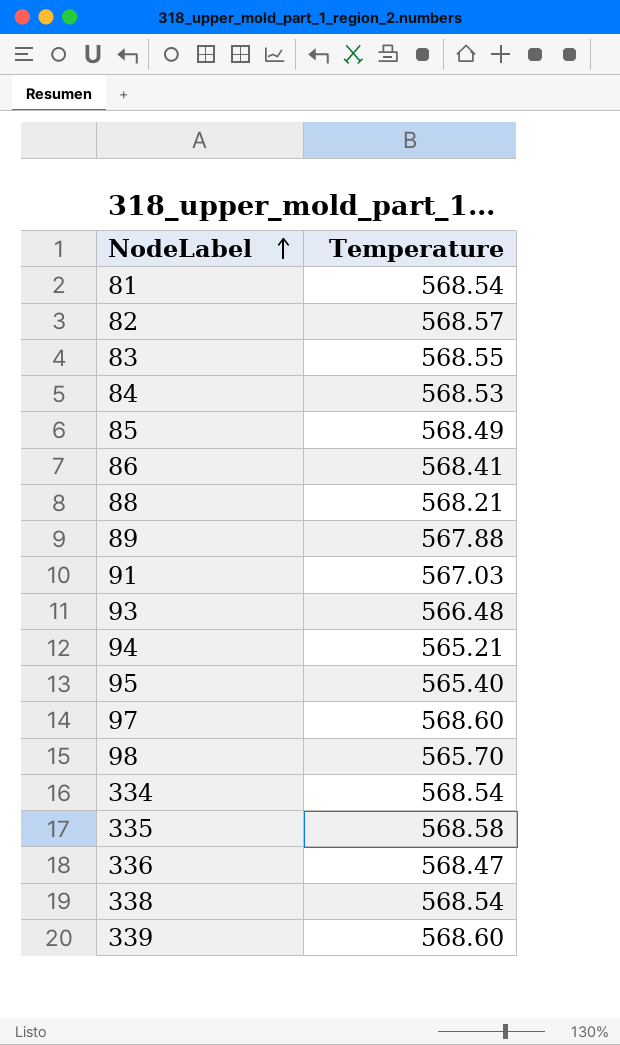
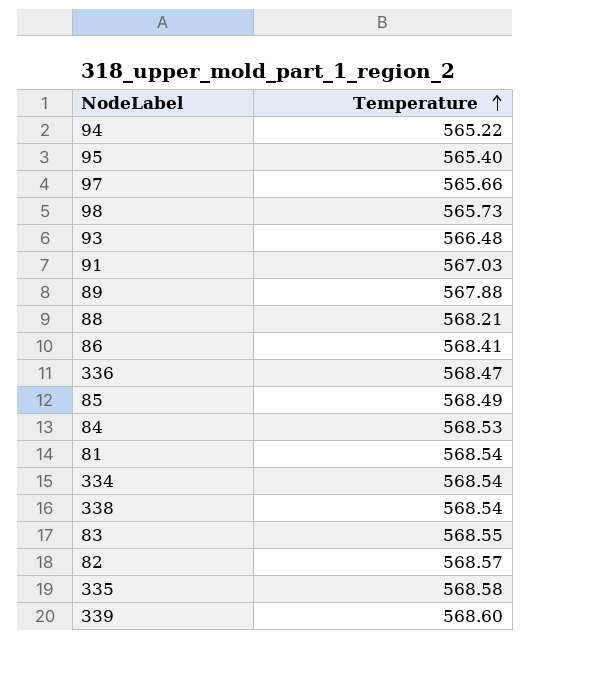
row order: NodeLabel ascending -> Temperature ascending
94 | Temperature: 565.21 -> 565.22
97 | Temperature: 568.60 -> 565.66
98 | Temperature: 565.70 -> 565.73

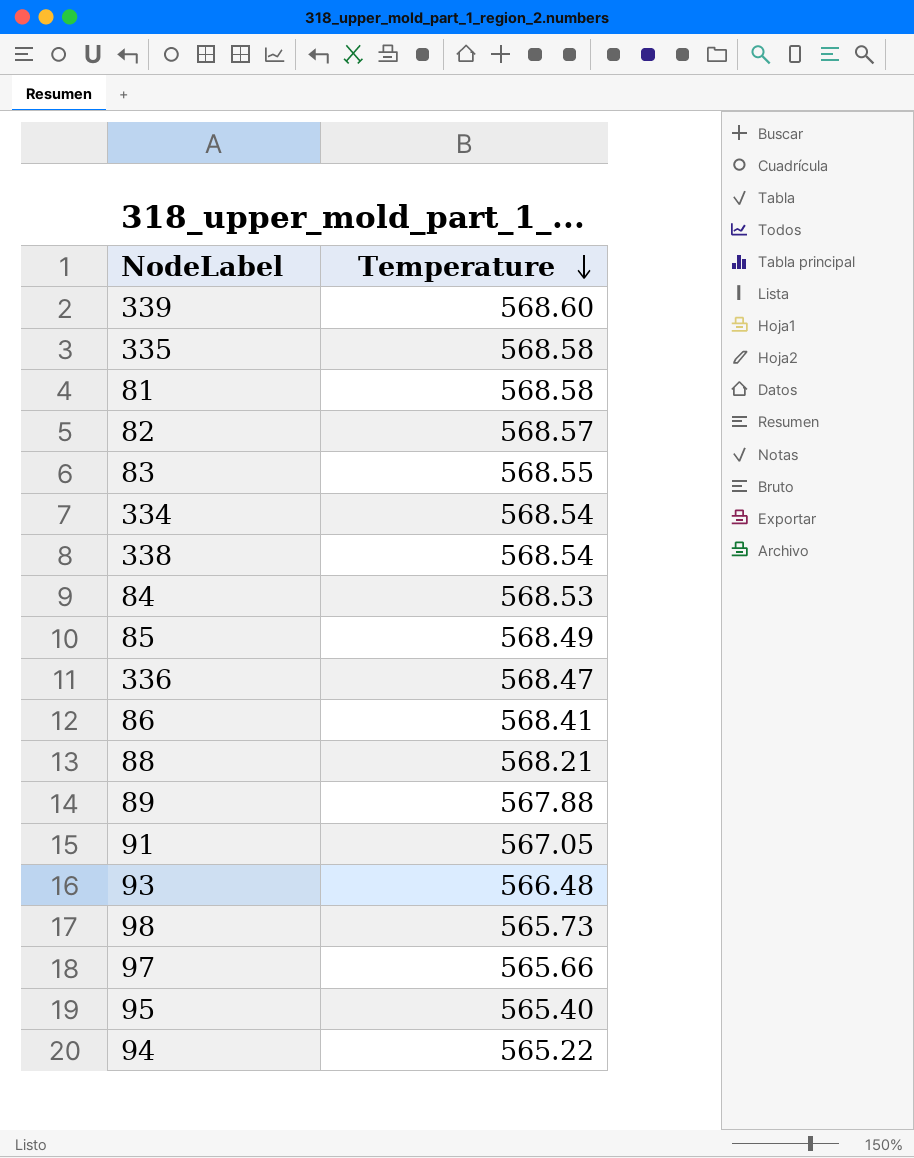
row order: Temperature ascending -> Temperature descending
81 | Temperature: 568.54 -> 568.58
91 | Temperature: 567.03 -> 567.05

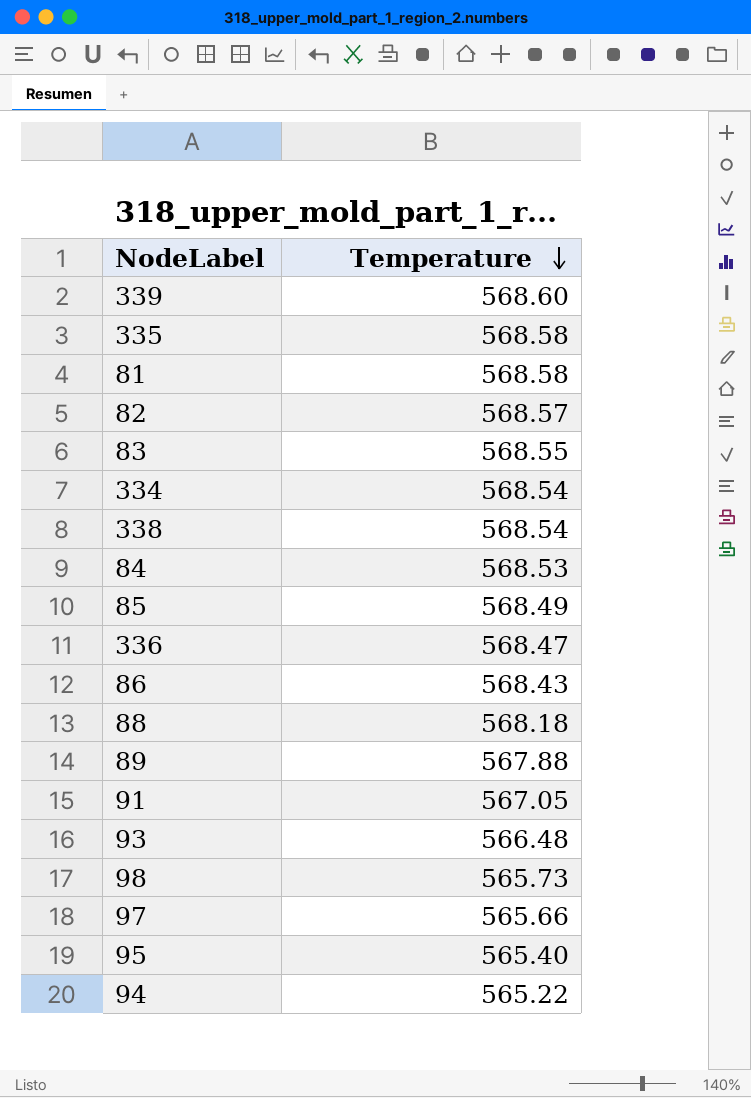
86 | Temperature: 568.41 -> 568.43
88 | Temperature: 568.21 -> 568.18

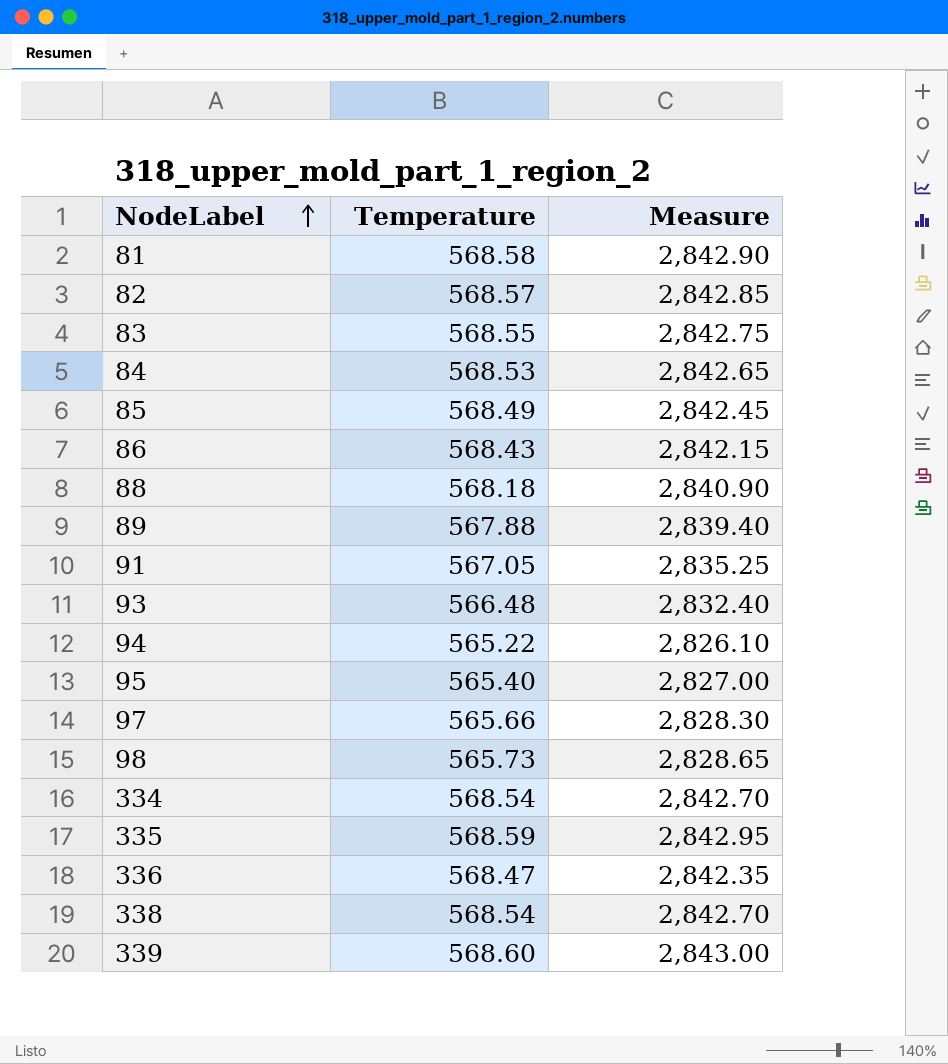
row order: Temperature descending -> NodeLabel ascending
column Measure | formula: none -> [Temperature] * 5
335 | Temperature: 568.58 -> 568.59

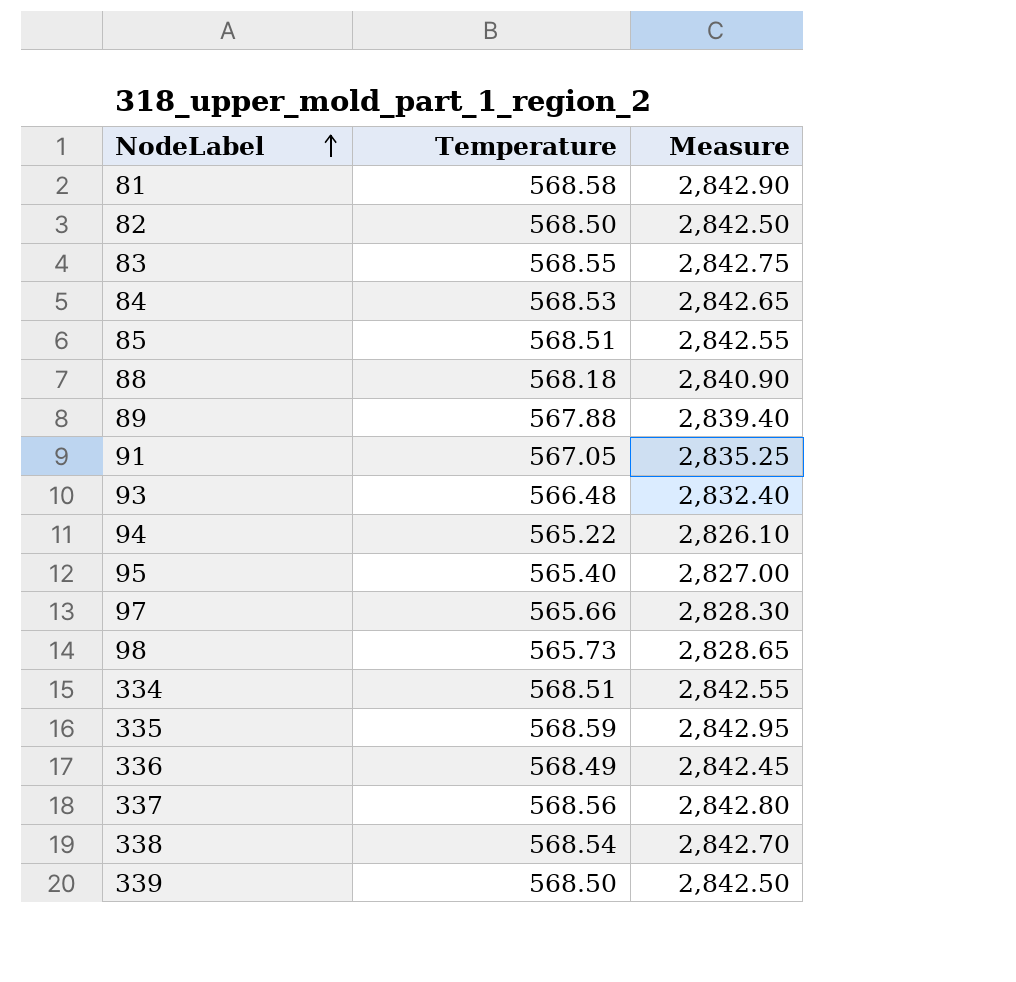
row 86: 568.43 | 2,842.15 -> none
82 | Temperature: 568.57 -> 568.50
82 | Measure: 2,842.85 -> 2,842.50
85 | Temperature: 568.49 -> 568.51
85 | Measure: 2,842.45 -> 2,842.55
334 | Temperature: 568.54 -> 568.51
334 | Measure: 2,842.70 -> 2,842.55
336 | Temperature: 568.47 -> 568.49
336 | Measure: 2,842.35 -> 2,842.45
row 337: none -> 568.56 | 2,842.80
339 | Temperature: 568.60 -> 568.50
339 | Measure: 2,843.00 -> 2,842.50

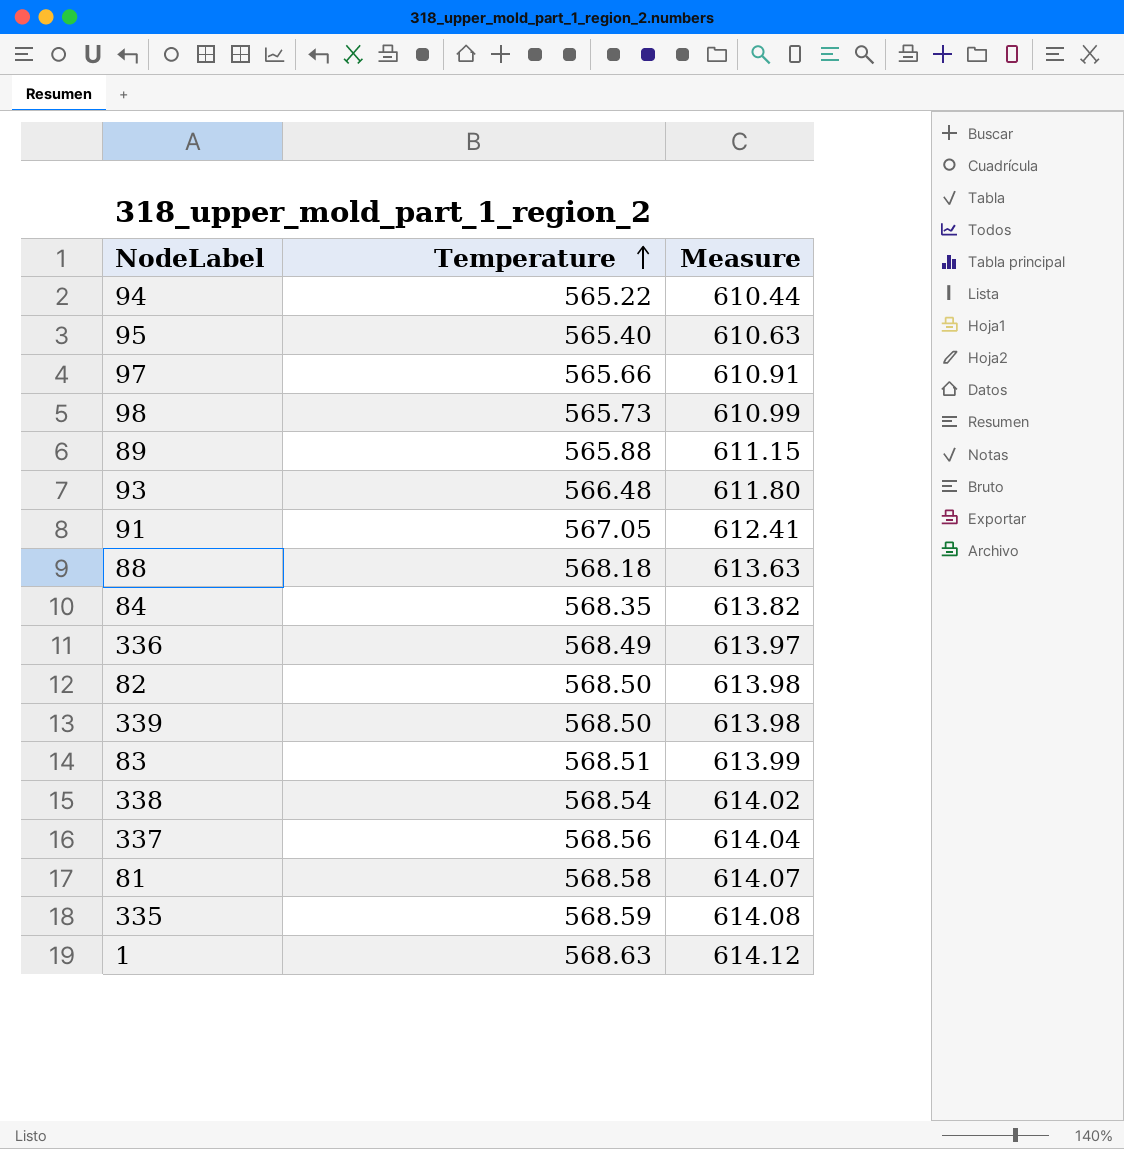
row order: NodeLabel ascending -> Temperature ascending
column Measure | formula: [Temperature] * 5 -> [Temperature] * 1.08
row 85: 568.51 | 2,842.55 -> none
row 334: 568.51 | 2,842.55 -> none
89 | Temperature: 567.88 -> 565.88
84 | Temperature: 568.53 -> 568.35
83 | Temperature: 568.55 -> 568.51
row 1: none -> 568.63 | 614.12

